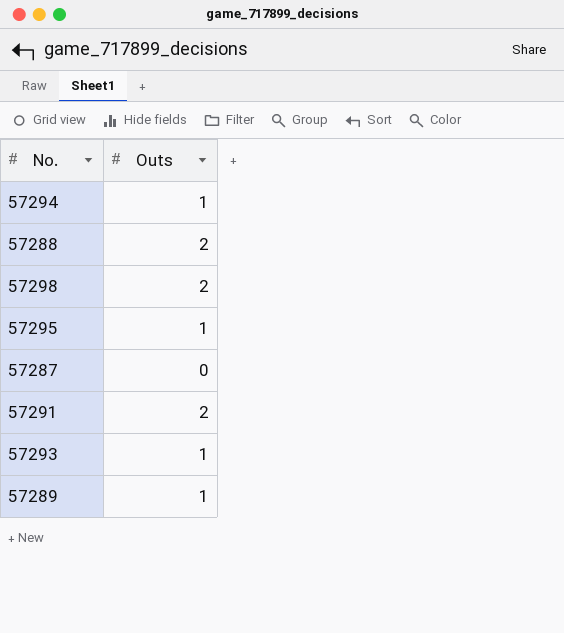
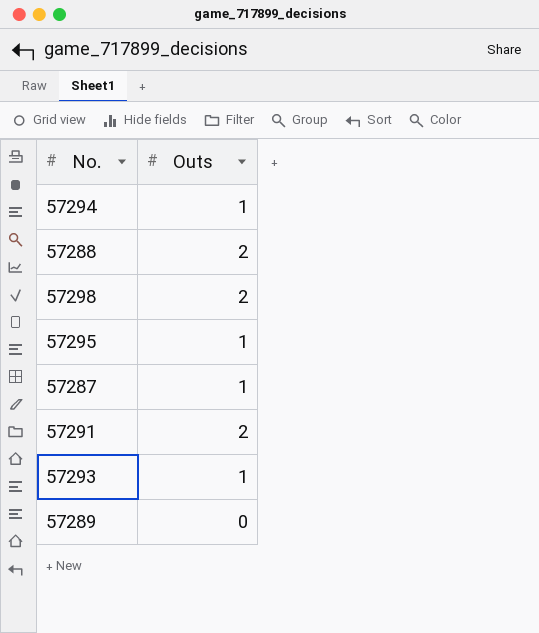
57287 | Outs: 0 -> 1
57289 | Outs: 1 -> 0

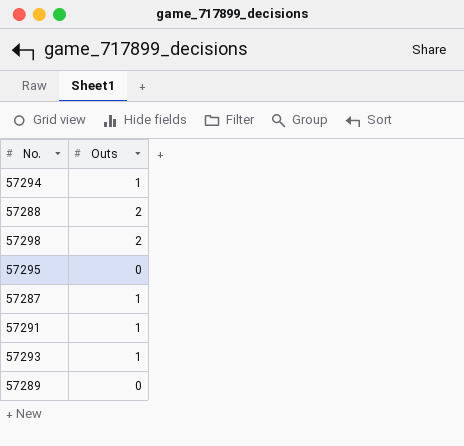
57295 | Outs: 1 -> 0
57291 | Outs: 2 -> 1

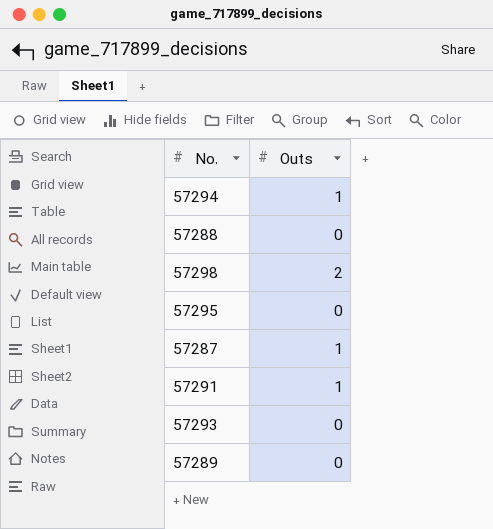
57288 | Outs: 2 -> 0
57293 | Outs: 1 -> 0

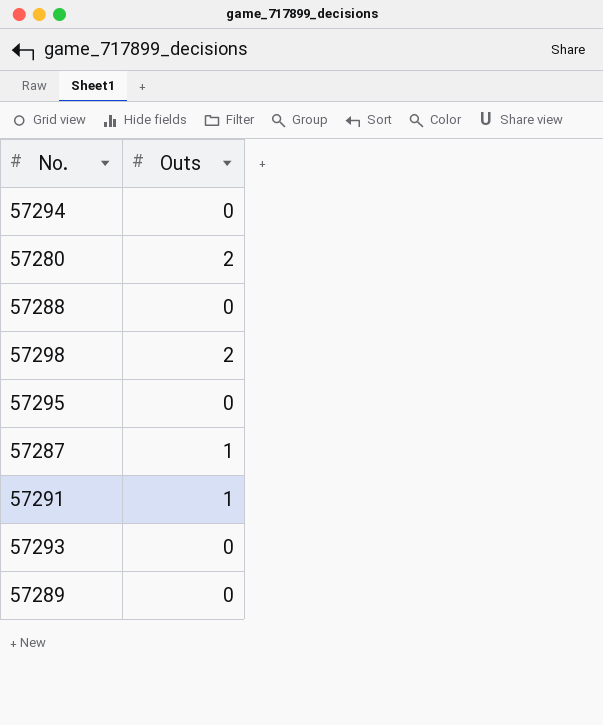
57294 | Outs: 1 -> 0
row 57280: none -> 2

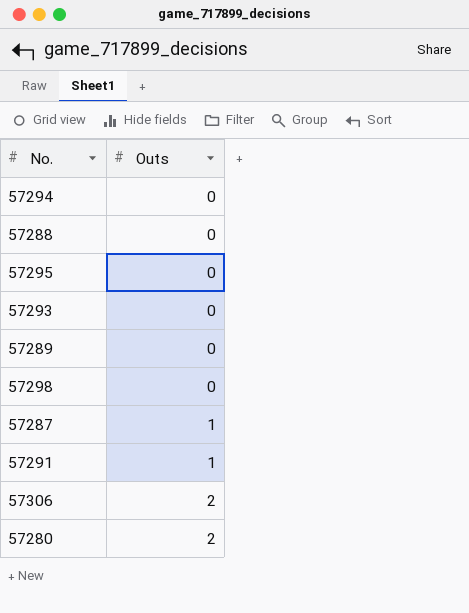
row order: none -> Outs ascending
57298 | Outs: 2 -> 0
row 57306: none -> 2

